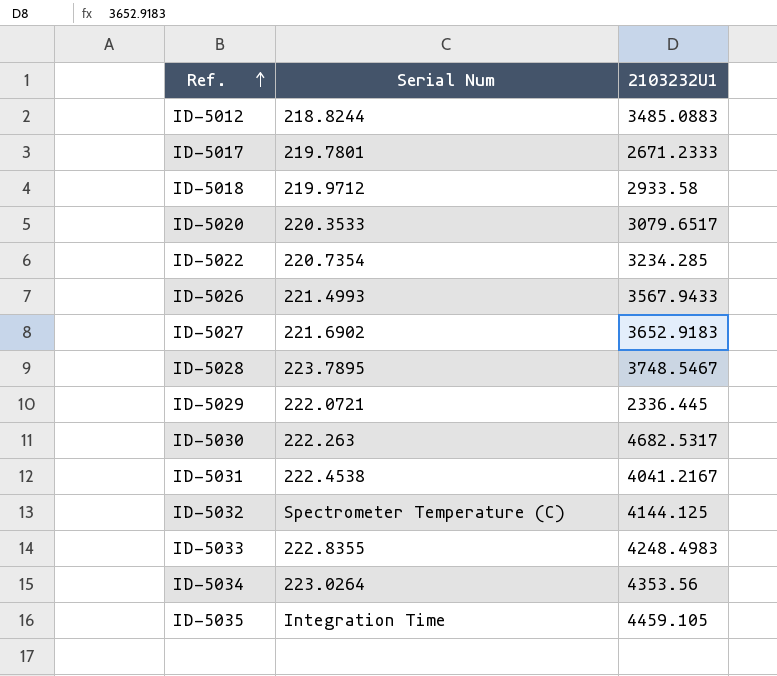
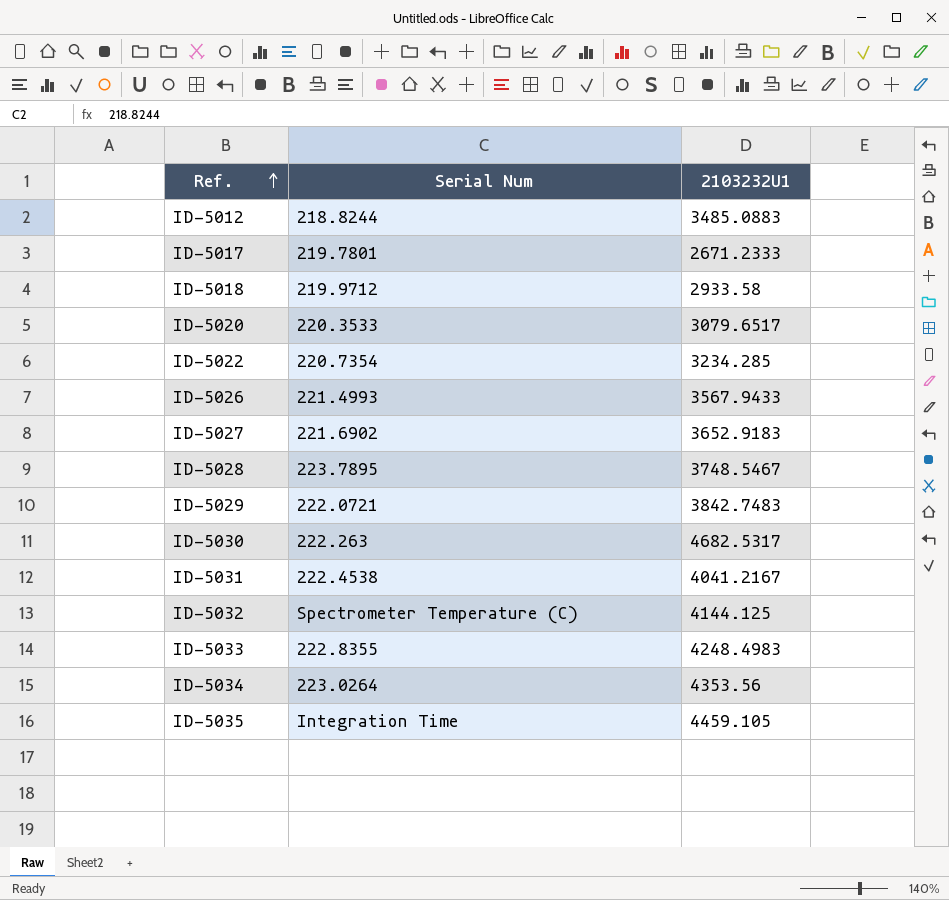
ID-5029 | 2103232U1: 2336.445 -> 3842.7483

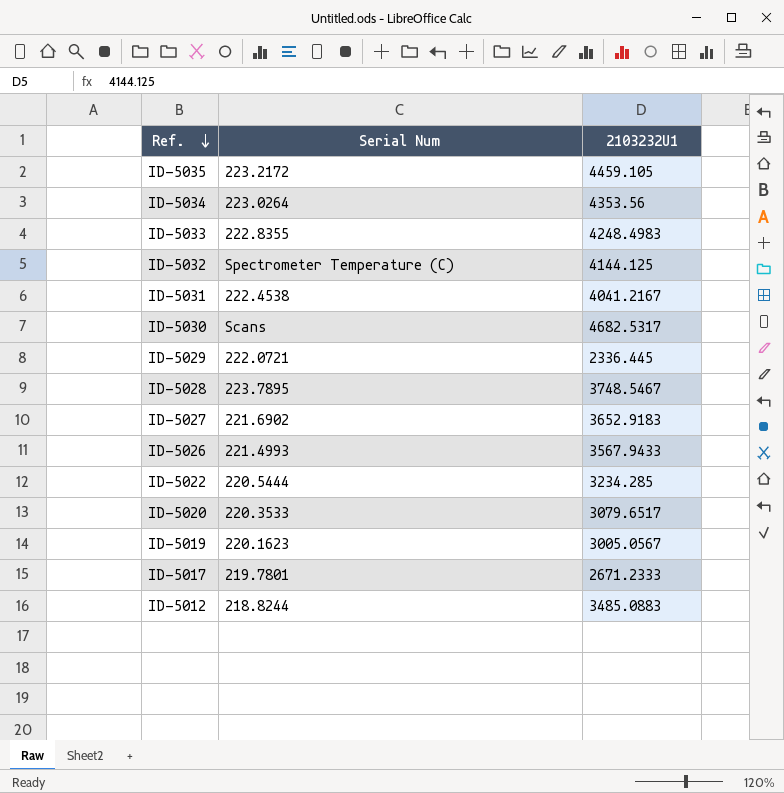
row order: Ref. ascending -> Ref. descending
row ID-5018: 219.9712 | 2933.58 -> none
ID-5035 | Serial Num: Integration Time -> 223.2172
ID-5030 | Serial Num: 222.263 -> Scans
ID-5029 | 2103232U1: 3842.7483 -> 2336.445
ID-5022 | Serial Num: 220.7354 -> 220.5444
row ID-5019: none -> 220.1623 | 3005.0567

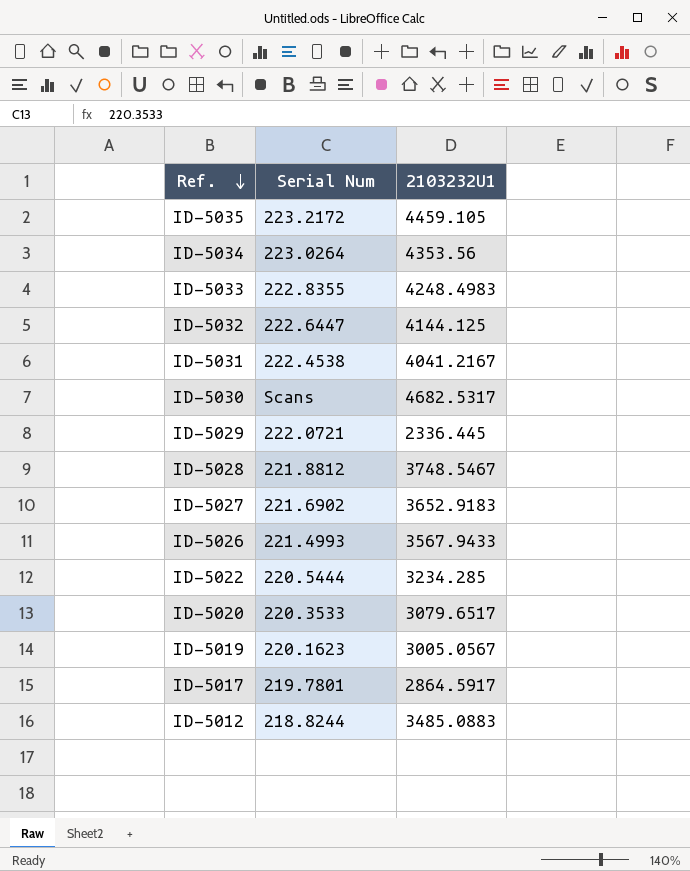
ID-5032 | Serial Num: Spectrometer Temperature (C) -> 222.6447
ID-5028 | Serial Num: 223.7895 -> 221.8812
ID-5017 | 2103232U1: 2671.2333 -> 2864.5917

